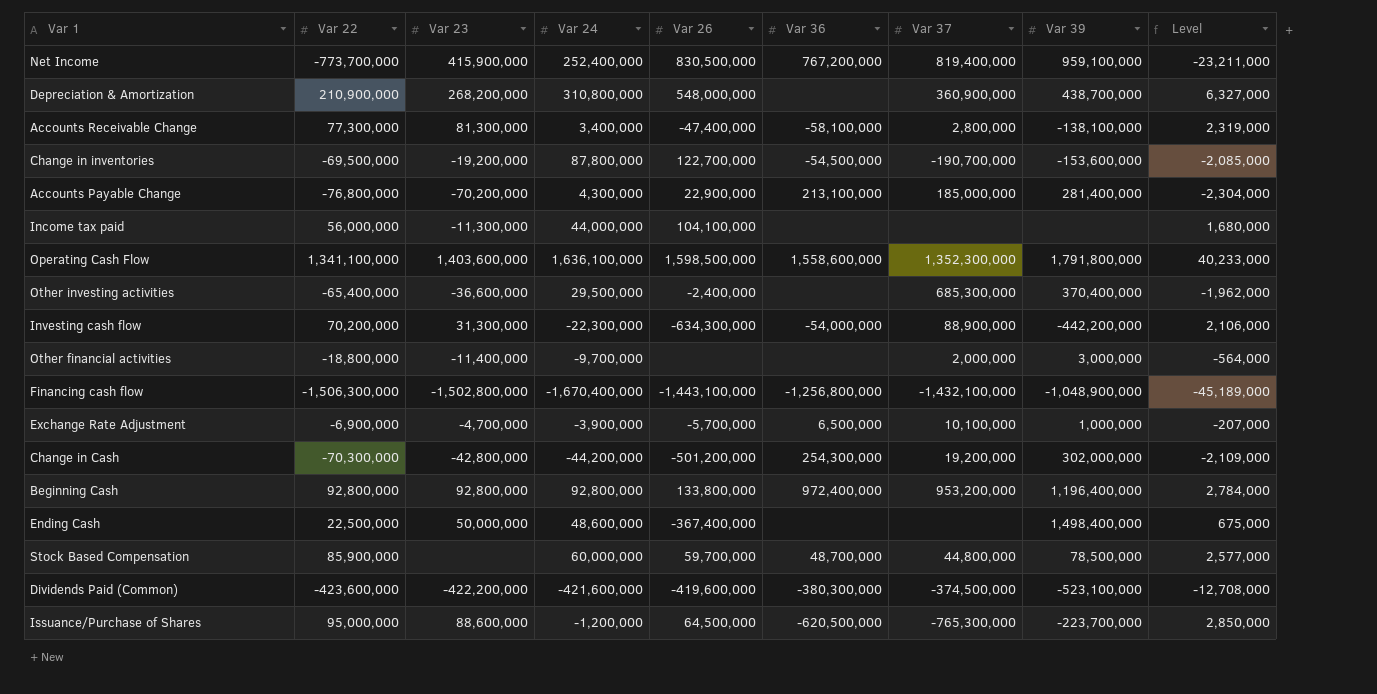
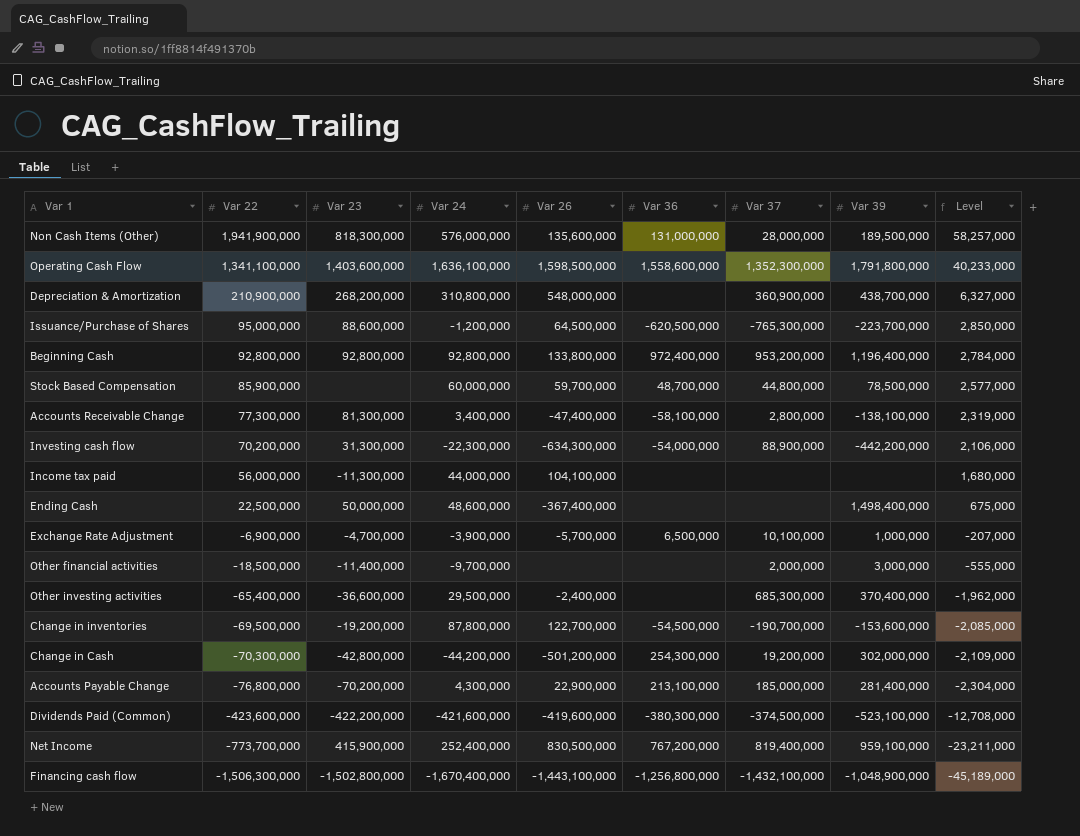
row order: none -> Var 22 descending
row Non Cash Items (Other): none -> 1,941,900,000 | 818,300,000 | 576,000,000 | 135,600,000 | 131,000,000 | 28,000,000 | 189,500,000 | 58,257,000
Other financial activities | Var 22: -18,800,000 -> -18,500,000
Other financial activities | Level: -564,000 -> -555,000

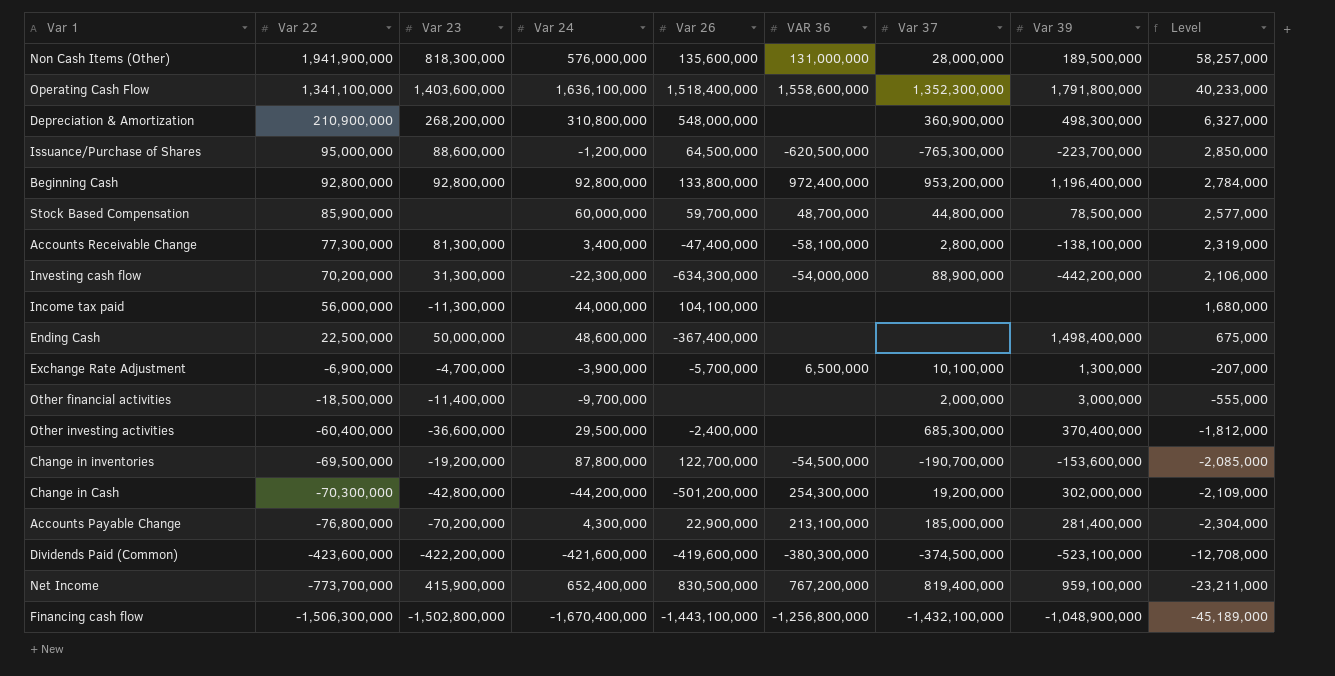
column name: Var 36 -> VAR 36
Operating Cash Flow | Var 26: 1,598,500,000 -> 1,518,400,000
Depreciation & Amortization | Var 39: 438,700,000 -> 498,300,000
Exchange Rate Adjustment | Var 39: 1,000,000 -> 1,300,000
Other investing activities | Var 22: -65,400,000 -> -60,400,000
Other investing activities | Level: -1,962,000 -> -1,812,000
Net Income | Var 24: 252,400,000 -> 652,400,000

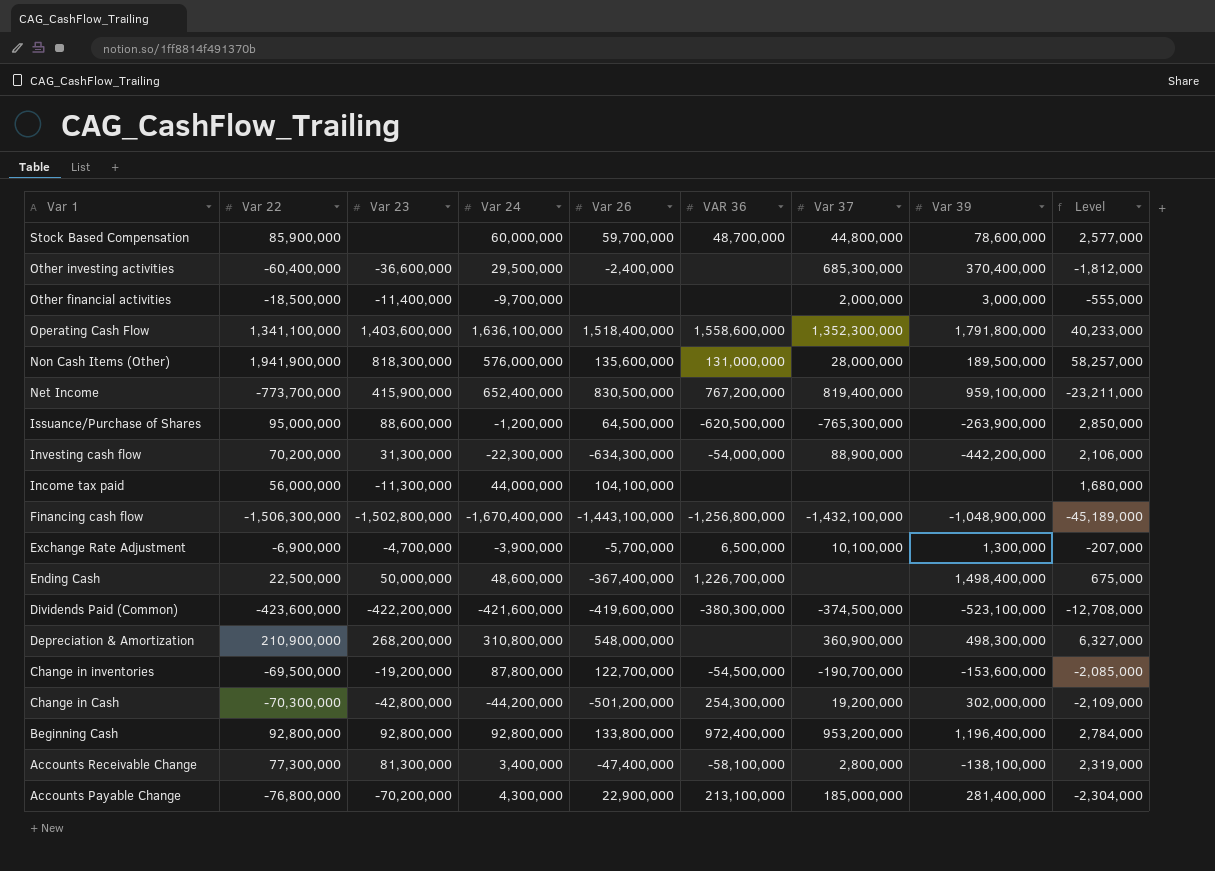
row order: Var 22 descending -> Var 1 descending
Stock Based Compensation | Var 39: 78,500,000 -> 78,600,000
Issuance/Purchase of Shares | Var 39: -223,700,000 -> -263,900,000
Ending Cash | VAR 36: none -> 1,226,700,000

